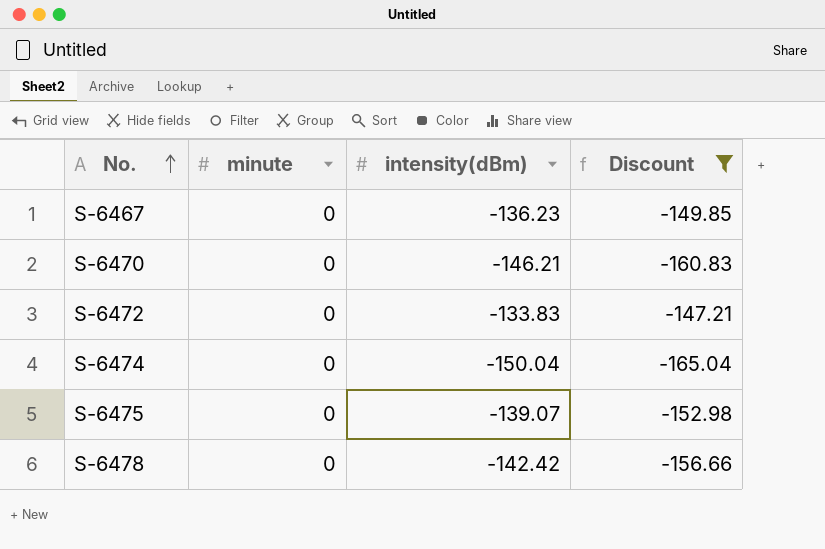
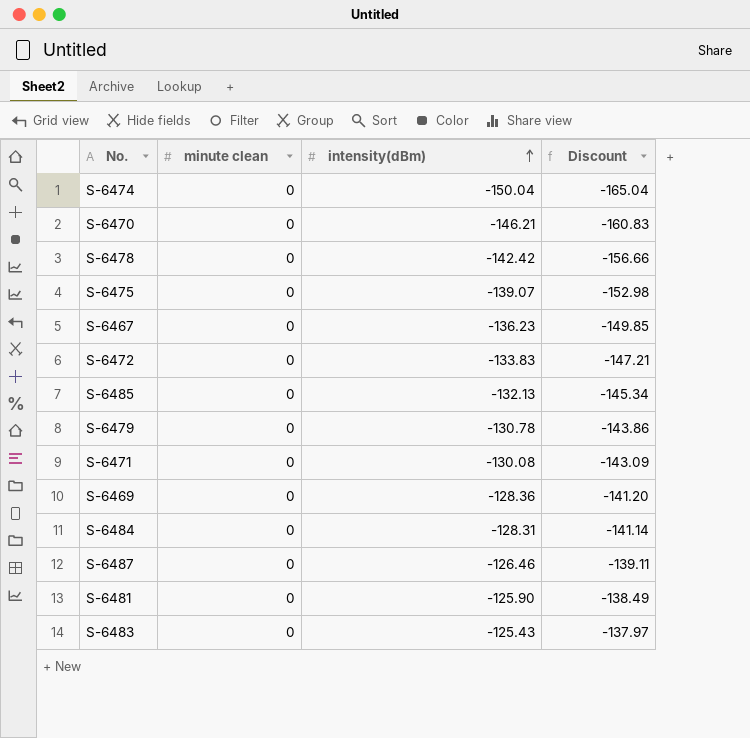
filter: Discount <= -147.21 -> none
row order: No. ascending -> intensity(dBm) ascending
column name: minute -> minute clean

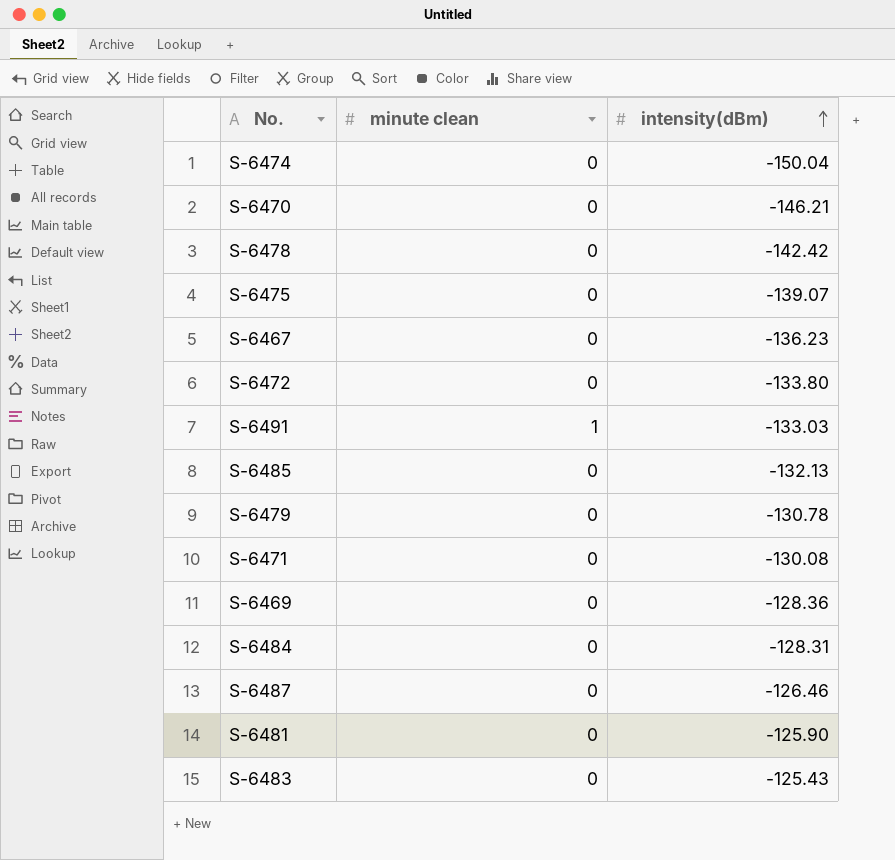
column Discount | formula: [intensity(dBm)] * 1.1 -> none
S-6472 | intensity(dBm): -133.83 -> -133.80
row S-6491: none -> 1 | -133.03

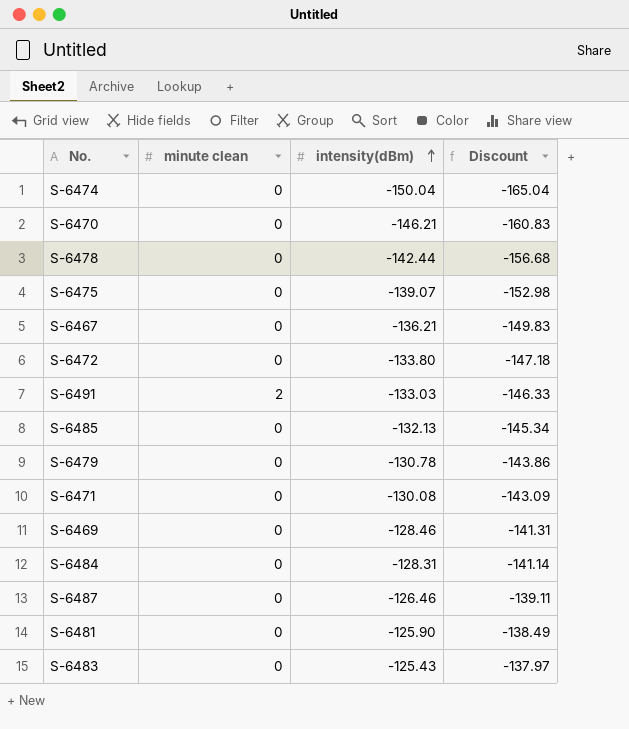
column Discount | formula: none -> [intensity(dBm)] * 1.1
S-6478 | intensity(dBm): -142.42 -> -142.44
S-6467 | intensity(dBm): -136.23 -> -136.21
S-6491 | minute clean: 1 -> 2
S-6469 | intensity(dBm): -128.36 -> -128.46

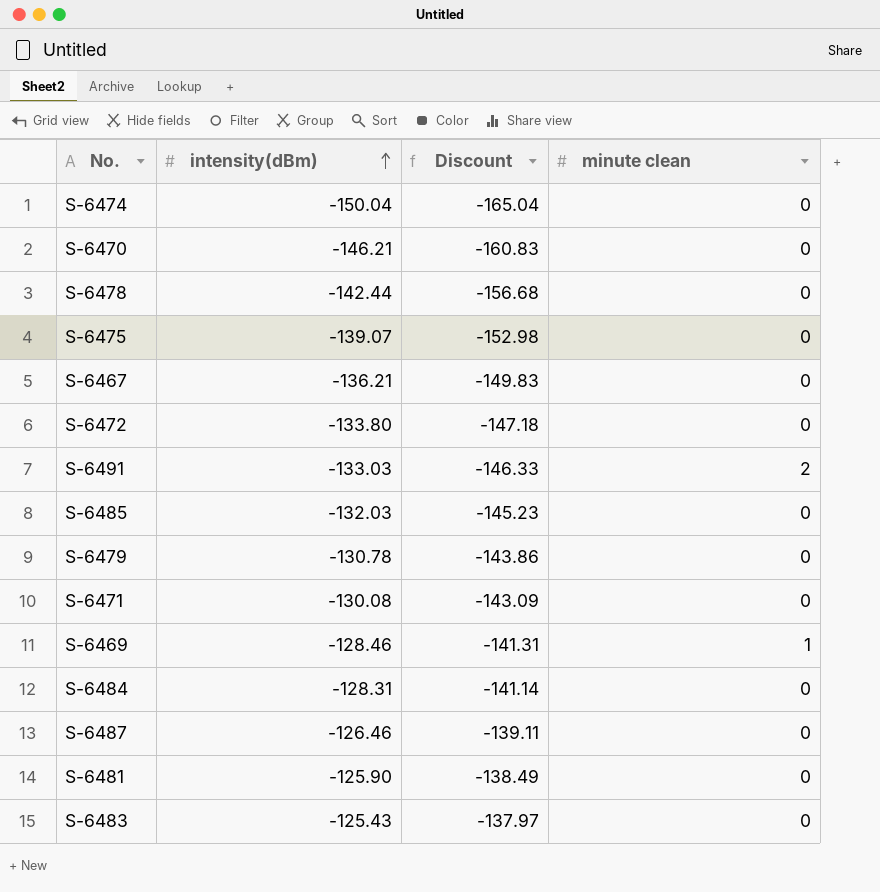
column minute clean | position: 2 -> 4
S-6485 | intensity(dBm): -132.13 -> -132.03
S-6485 | Discount: -145.34 -> -145.23
S-6469 | minute clean: 0 -> 1

